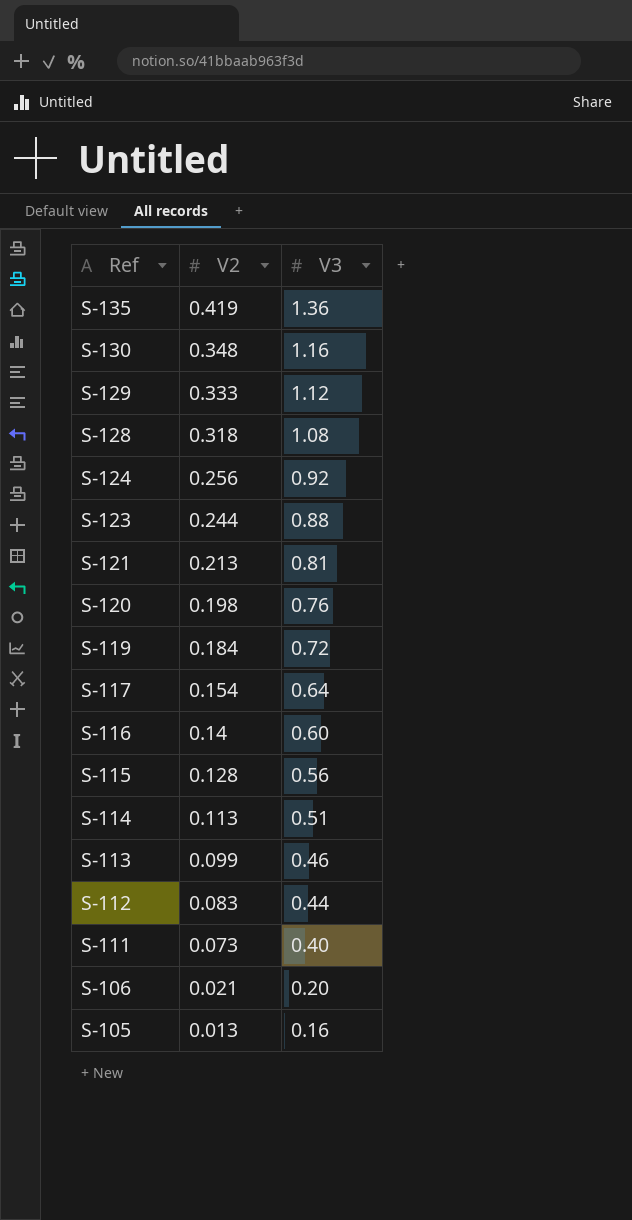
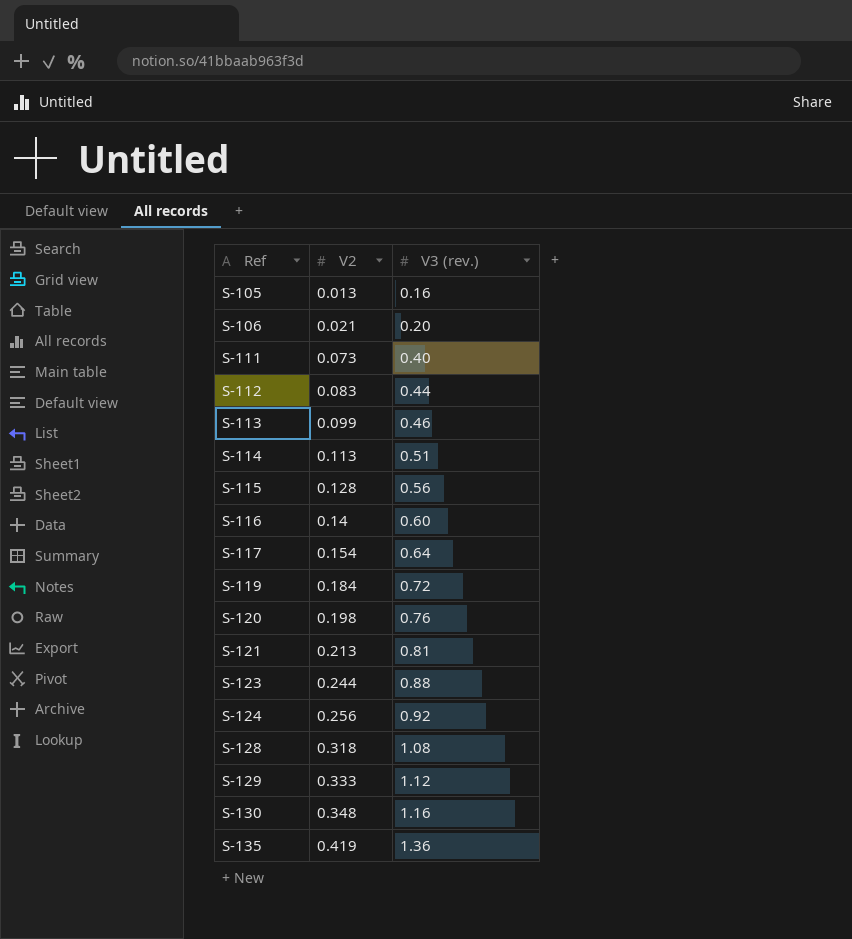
row order: Ref descending -> Ref ascending
column name: V3 -> V3 (rev.)

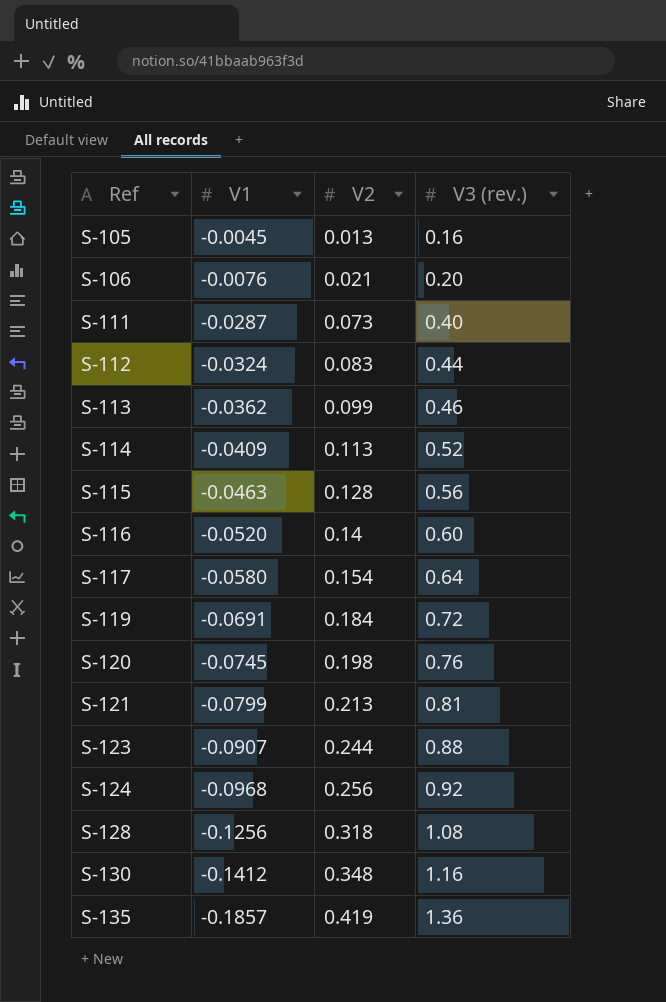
column V1 | position: none -> 2
row S-129: 0.333 | 1.12 -> none
S-114 | V3 (rev.): 0.51 -> 0.52

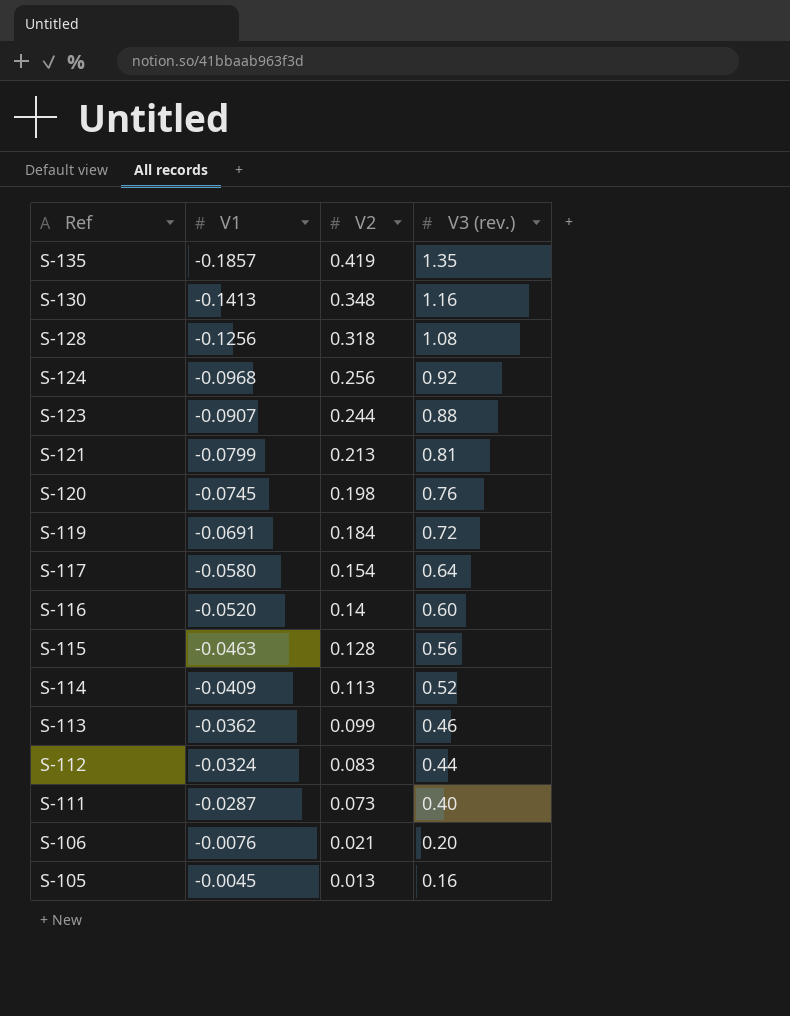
row order: Ref ascending -> Ref descending
S-135 | V3 (rev.): 1.36 -> 1.35
S-130 | V1: -0.1412 -> -0.1413

